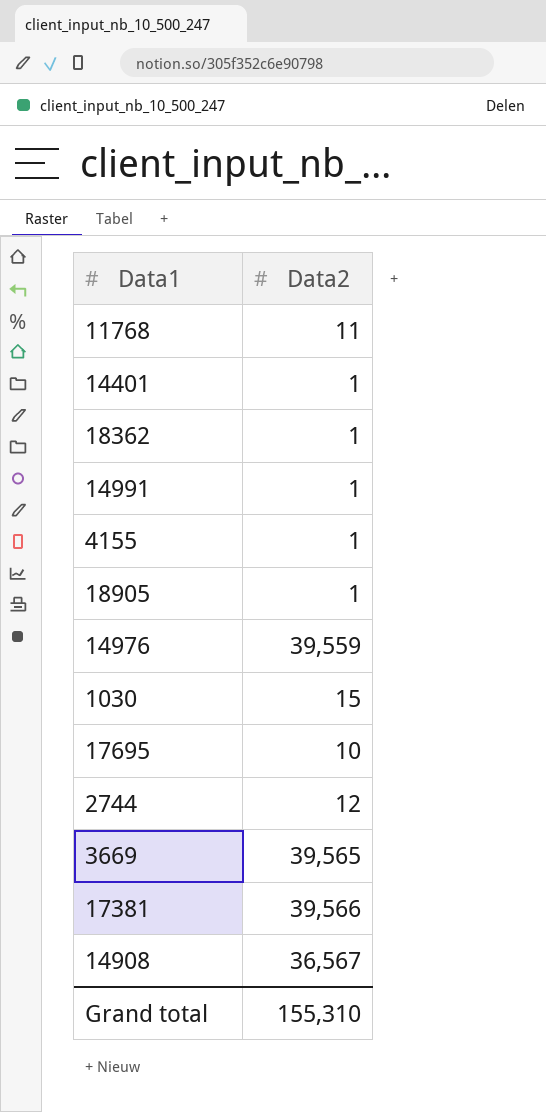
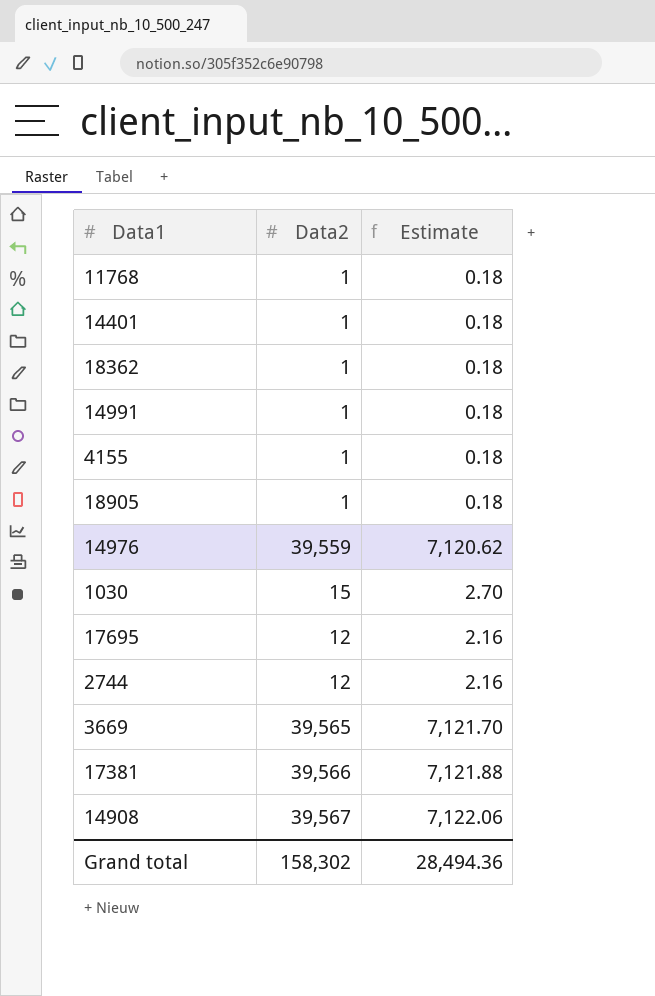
column Estimate | formula: none -> [Data2] * 0.18
11768 | Data2: 11 -> 1
17695 | Data2: 10 -> 12
14908 | Data2: 36,567 -> 39,567
Grand total | Data2: 155,310 -> 158,302

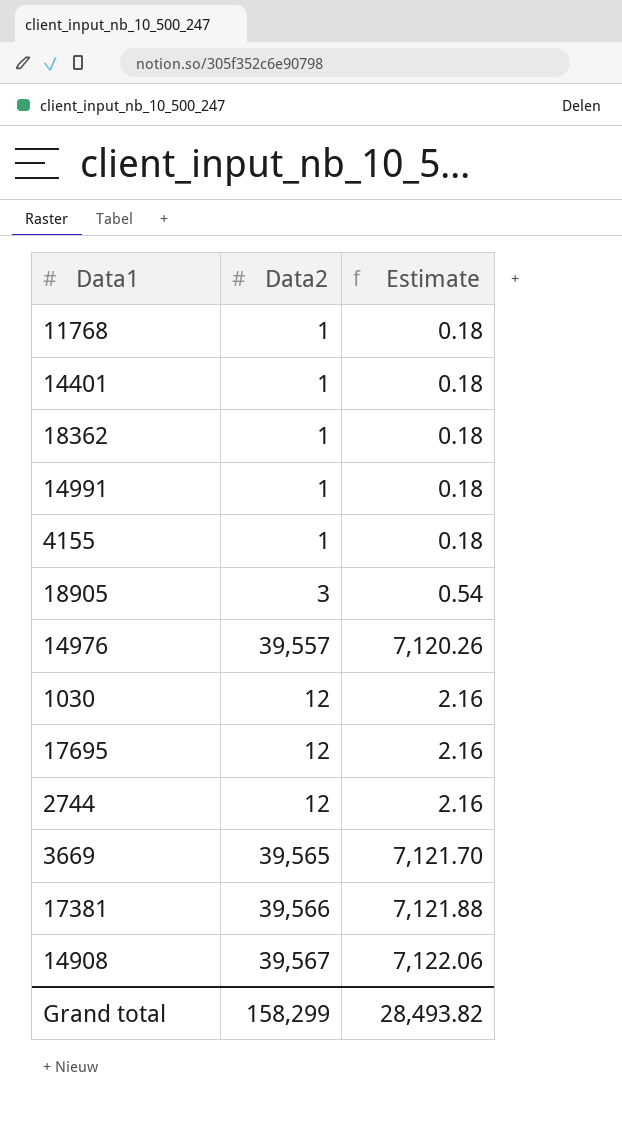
18905 | Data2: 1 -> 3
18905 | Estimate: 0.18 -> 0.54
14976 | Data2: 39,559 -> 39,557
14976 | Estimate: 7,120.62 -> 7,120.26
1030 | Data2: 15 -> 12
1030 | Estimate: 2.70 -> 2.16
Grand total | Data2: 158,302 -> 158,299
Grand total | Estimate: 28,494.36 -> 28,493.82

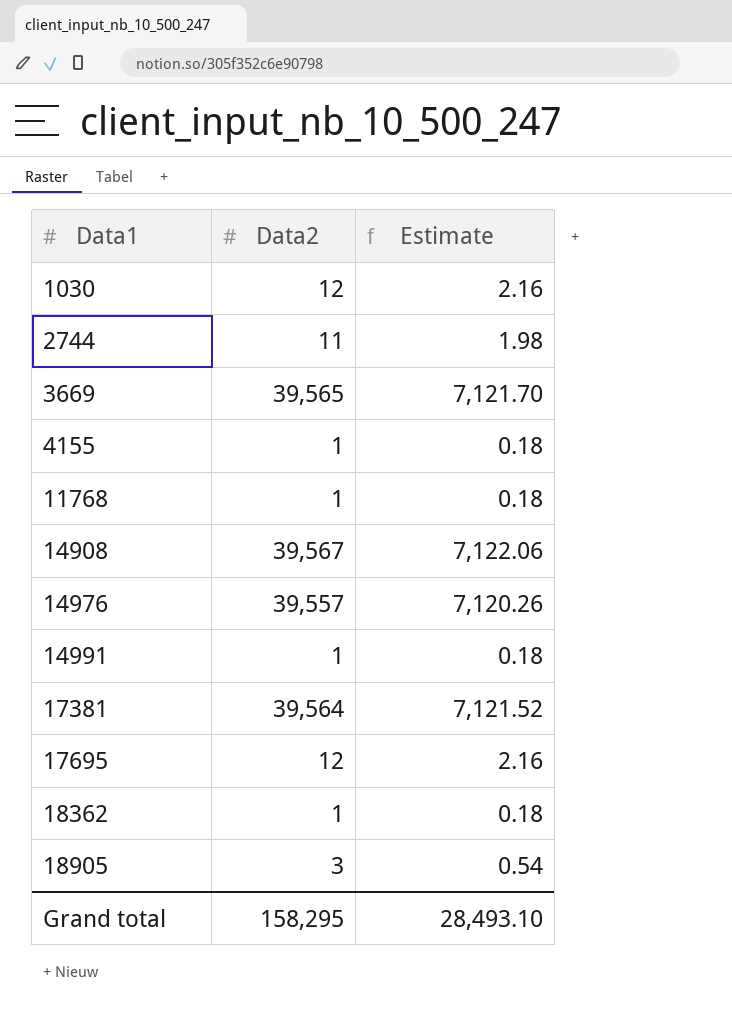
row order: none -> Data1 ascending
row 14401: 1 | 0.18 -> none
2744 | Data2: 12 -> 11
2744 | Estimate: 2.16 -> 1.98
17381 | Data2: 39,566 -> 39,564
17381 | Estimate: 7,121.88 -> 7,121.52
Grand total | Data2: 158,299 -> 158,295
Grand total | Estimate: 28,493.82 -> 28,493.10

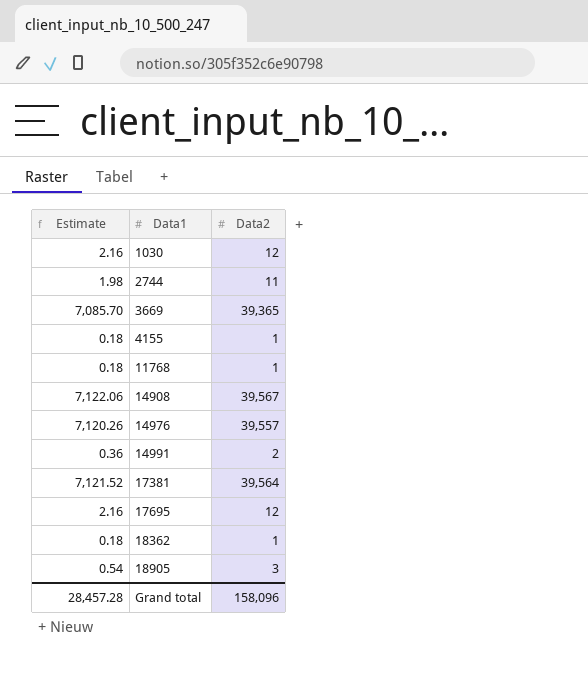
column Estimate | position: 3 -> 1
3669 | Estimate: 7,121.70 -> 7,085.70
3669 | Data2: 39,565 -> 39,365
14991 | Estimate: 0.18 -> 0.36
14991 | Data2: 1 -> 2
Grand total | Estimate: 28,493.10 -> 28,457.28
Grand total | Data2: 158,295 -> 158,096

